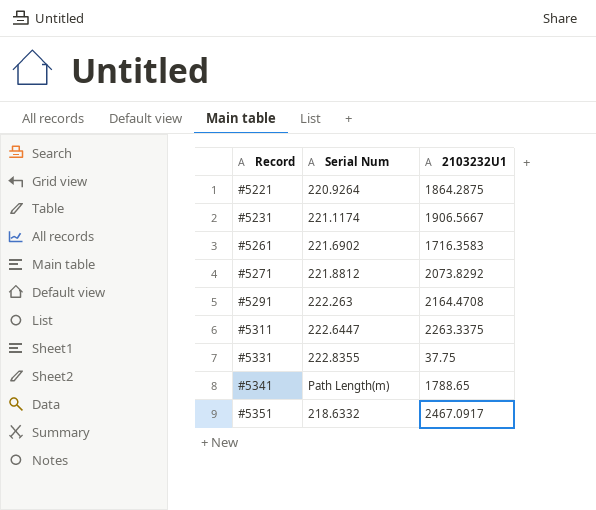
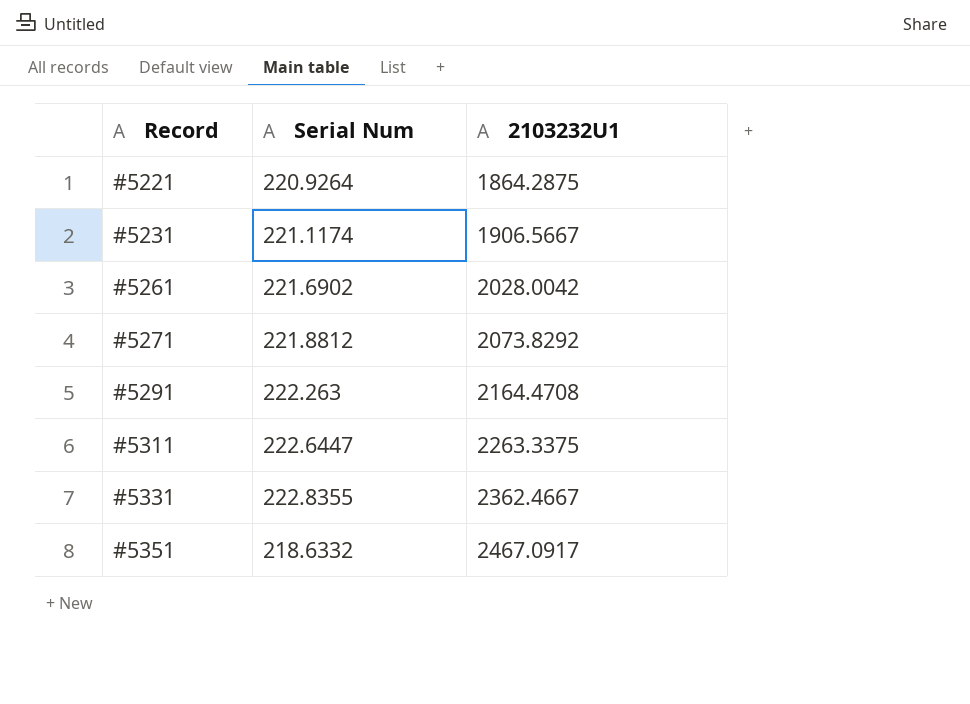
row #5341: Path Length(m) | 1788.65 -> none
#5261 | 2103232U1: 1716.3583 -> 2028.0042
#5331 | 2103232U1: 37.75 -> 2362.4667

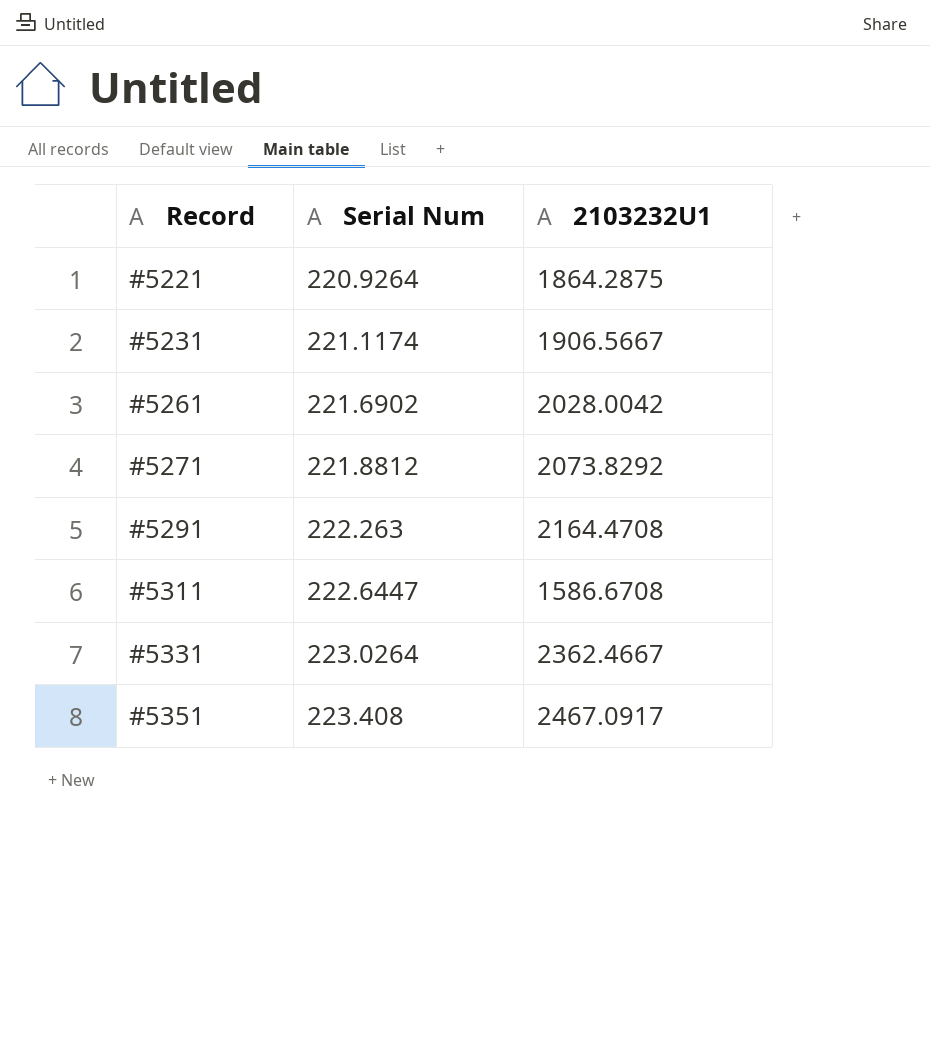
#5311 | 2103232U1: 2263.3375 -> 1586.6708
#5331 | Serial Num: 222.8355 -> 223.0264
#5351 | Serial Num: 218.6332 -> 223.408

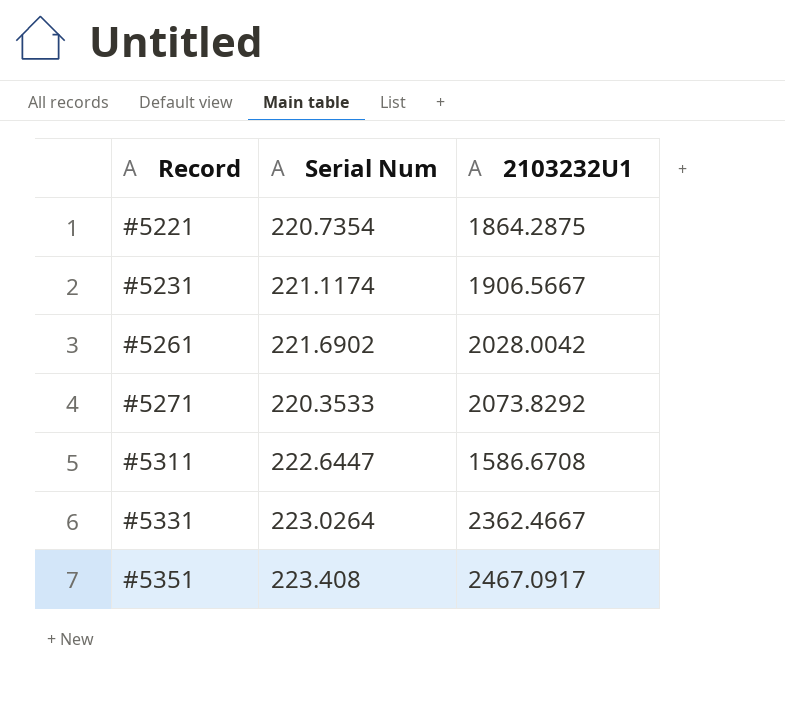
row #5291: 222.263 | 2164.4708 -> none
#5221 | Serial Num: 220.9264 -> 220.7354
#5271 | Serial Num: 221.8812 -> 220.3533

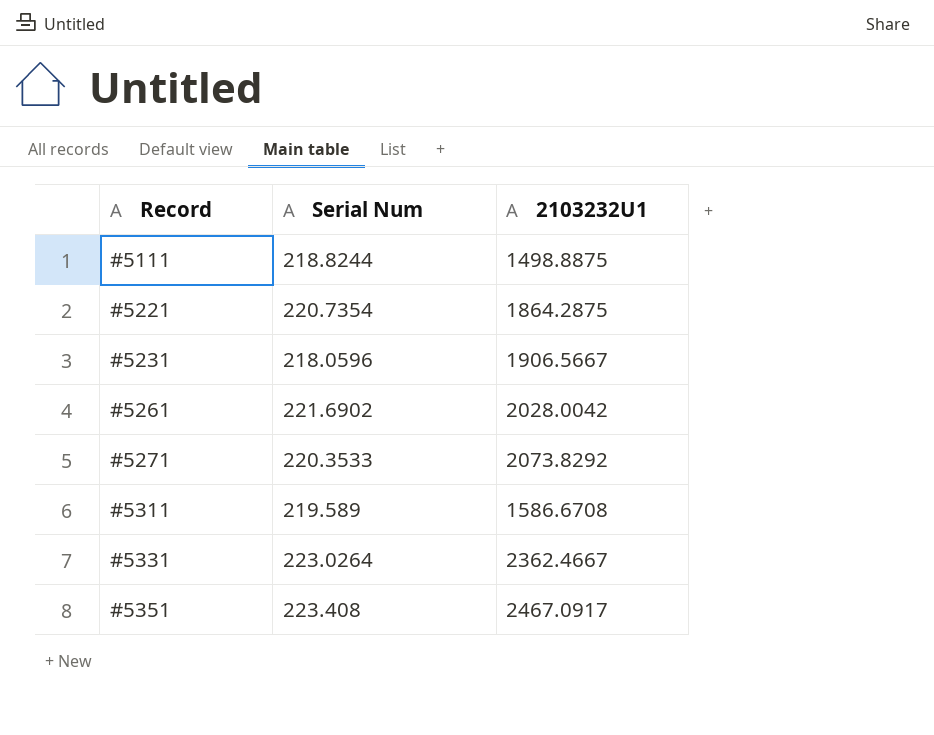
row #5111: none -> 218.8244 | 1498.8875
#5231 | Serial Num: 221.1174 -> 218.0596
#5311 | Serial Num: 222.6447 -> 219.589

